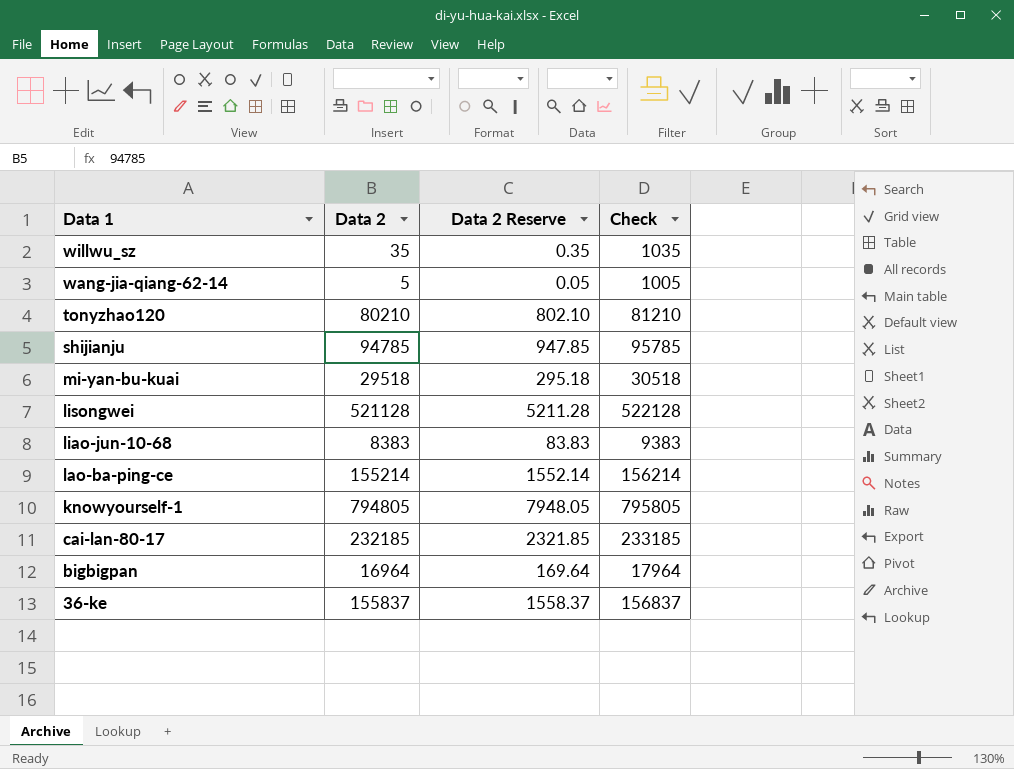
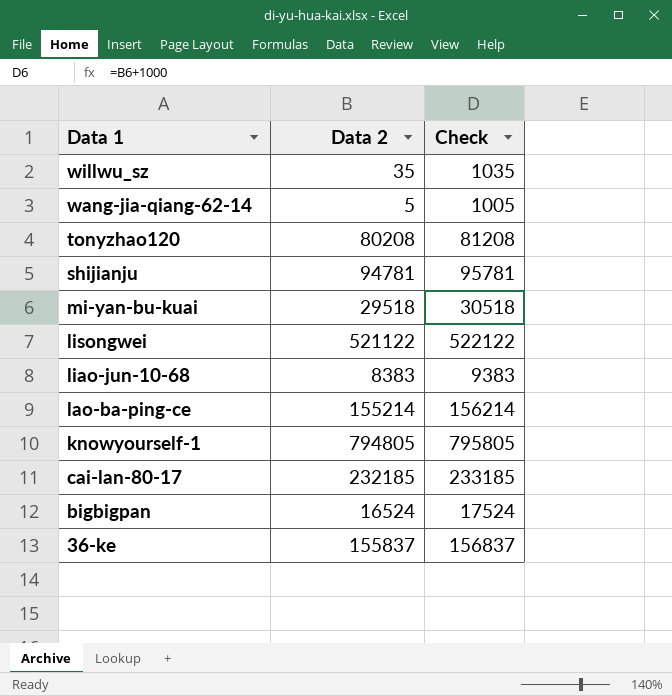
column Data 2 Reserve | formula: [Data 2] * 0.01 -> none
tonyzhao120 | Data 2: 80210 -> 80208
tonyzhao120 | Check: 81210 -> 81208
shijianju | Data 2: 94785 -> 94781
shijianju | Check: 95785 -> 95781
lisongwei | Data 2: 521128 -> 521122
lisongwei | Check: 522128 -> 522122
bigbigpan | Data 2: 16964 -> 16524
bigbigpan | Check: 17964 -> 17524

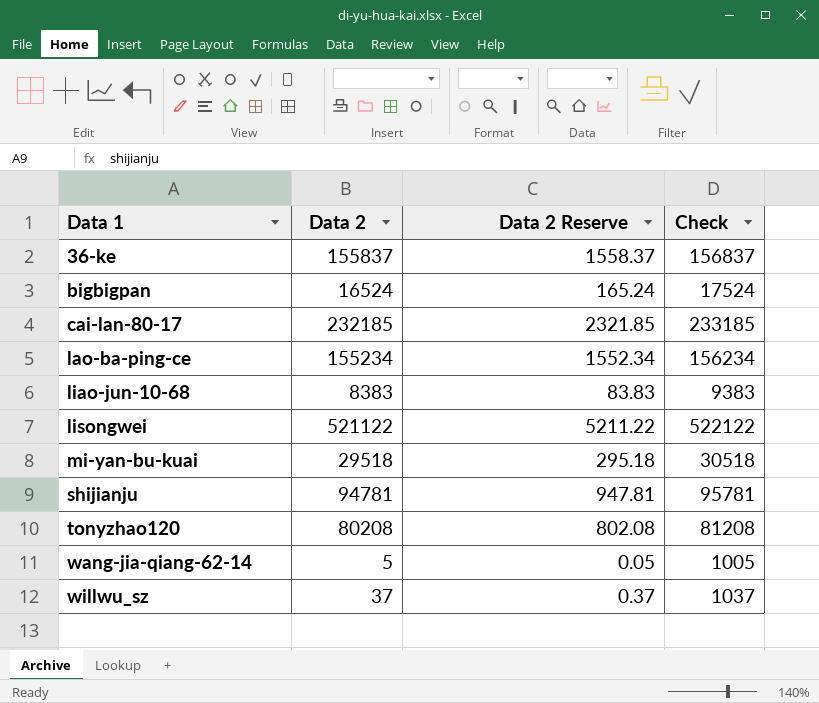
row order: Data 1 descending -> Data 1 ascending
column Data 2 Reserve | formula: none -> [Data 2] * 0.01
row knowyourself-1: 794805 | 795805 -> none
lao-ba-ping-ce | Data 2: 155214 -> 155234
lao-ba-ping-ce | Check: 156214 -> 156234
willwu_sz | Data 2: 35 -> 37
willwu_sz | Check: 1035 -> 1037

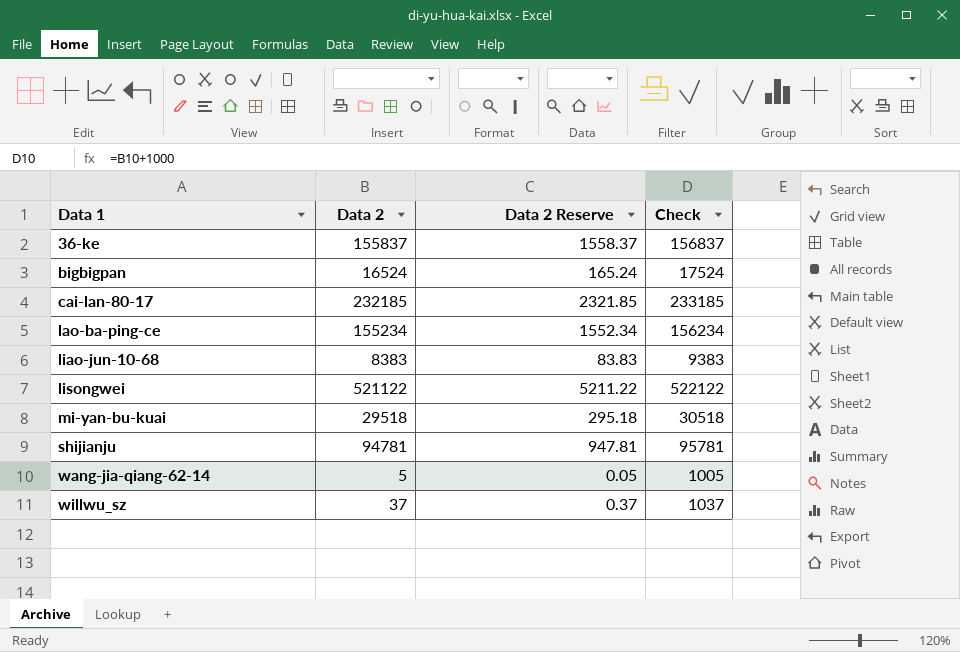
row tonyzhao120: 80208 | 802.08 | 81208 -> none

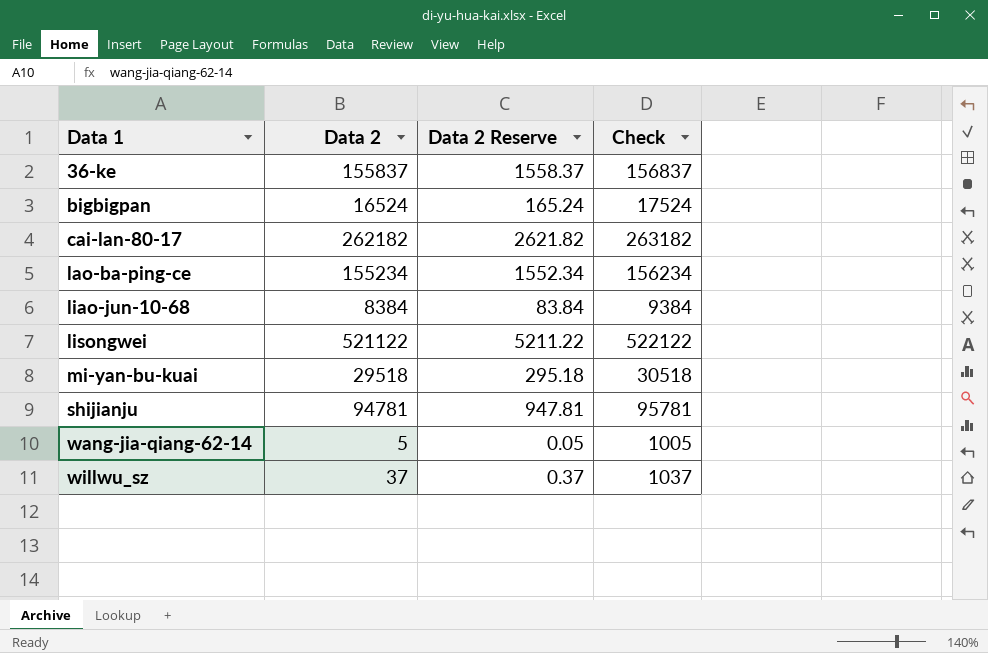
cai-lan-80-17 | Data 2: 232185 -> 262182
cai-lan-80-17 | Data 2 Reserve: 2321.85 -> 2621.82
cai-lan-80-17 | Check: 233185 -> 263182
liao-jun-10-68 | Data 2: 8383 -> 8384
liao-jun-10-68 | Data 2 Reserve: 83.83 -> 83.84
liao-jun-10-68 | Check: 9383 -> 9384

